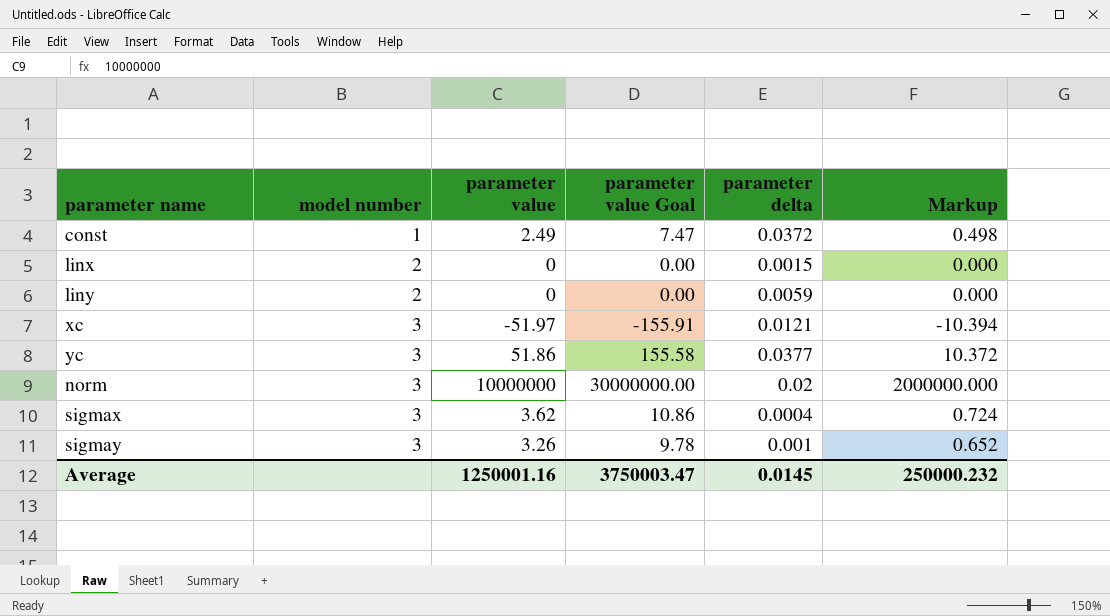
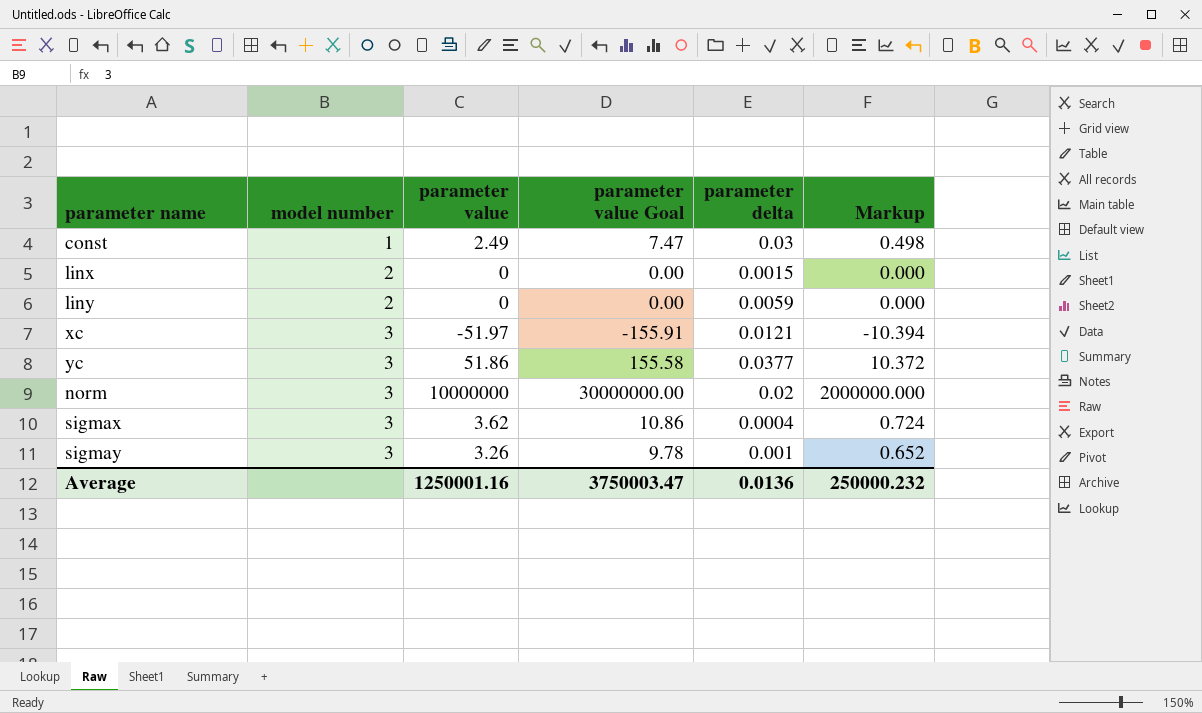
const | parameter delta: 0.0372 -> 0.03
Average | parameter delta: 0.0145 -> 0.0136

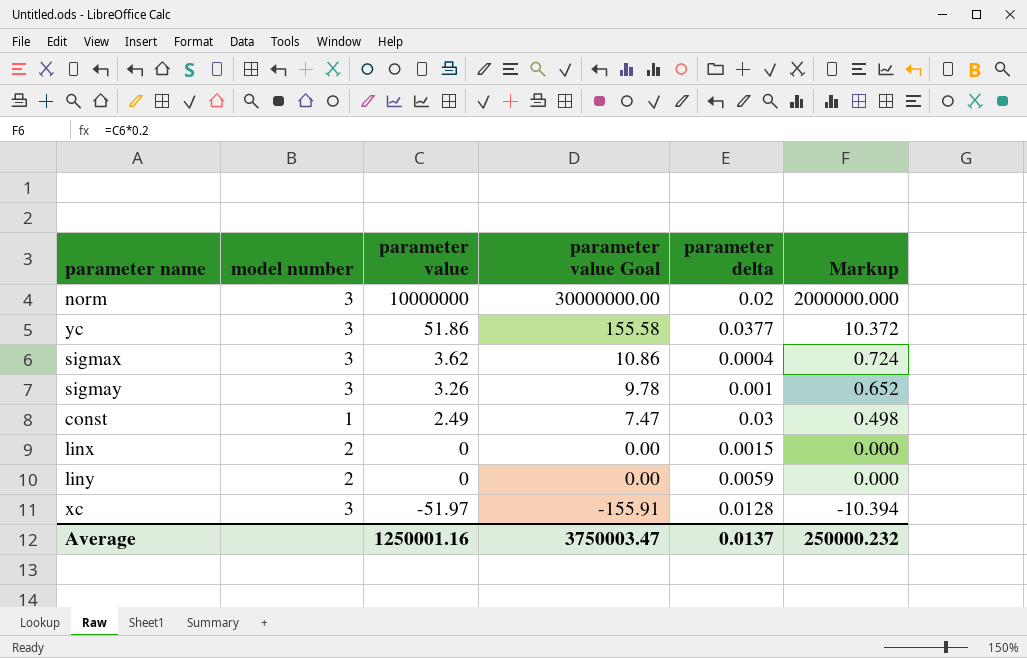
row order: model number ascending -> parameter value descending
xc | parameter delta: 0.0121 -> 0.0128
Average | parameter delta: 0.0136 -> 0.0137

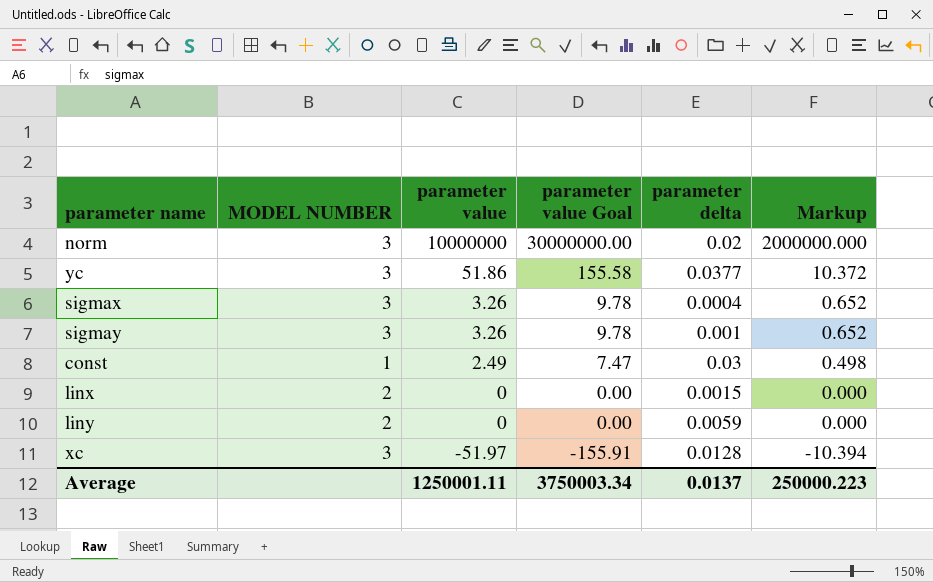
column name: model number -> MODEL NUMBER
sigmax | parameter value: 3.62 -> 3.26
sigmax | parameter value Goal: 10.86 -> 9.78
sigmax | Markup: 0.724 -> 0.652
Average | parameter value: 1250001.16 -> 1250001.11
Average | parameter value Goal: 3750003.47 -> 3750003.34
Average | Markup: 250000.232 -> 250000.223

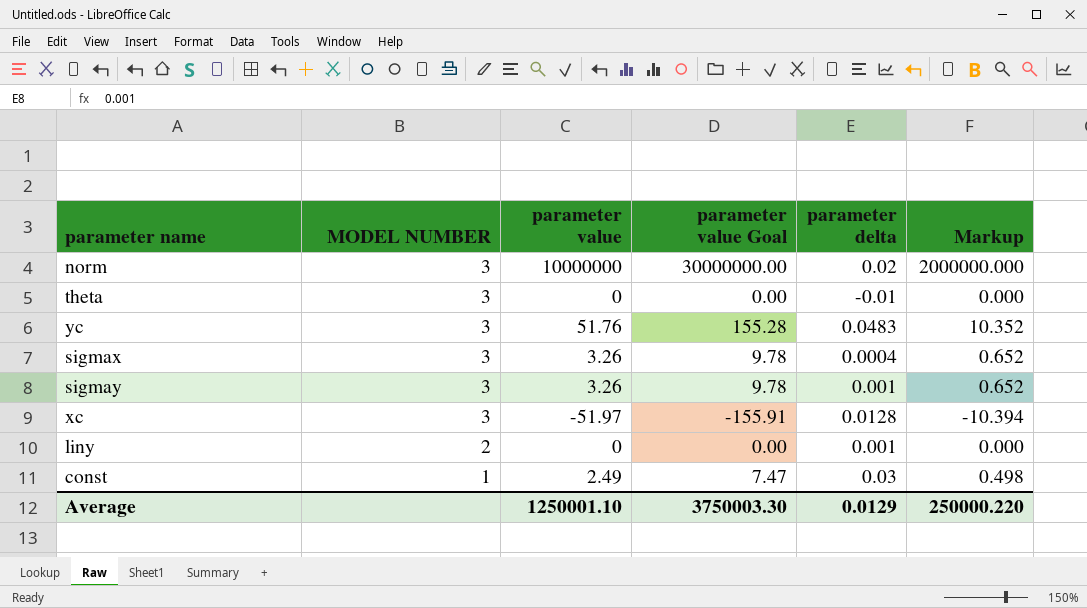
row order: parameter value descending -> MODEL NUMBER descending
row linx: 2 | 0 | 0.00 | 0.0015 | 0.000 -> none
row theta: none -> 3 | 0 | 0.00 | -0.01 | 0.000
yc | parameter value: 51.86 -> 51.76
yc | parameter value Goal: 155.58 -> 155.28
yc | parameter delta: 0.0377 -> 0.0483
yc | Markup: 10.372 -> 10.352
liny | parameter delta: 0.0059 -> 0.001
Average | parameter value: 1250001.11 -> 1250001.10
Average | parameter value Goal: 3750003.34 -> 3750003.30
Average | parameter delta: 0.0137 -> 0.0129
Average | Markup: 250000.223 -> 250000.220

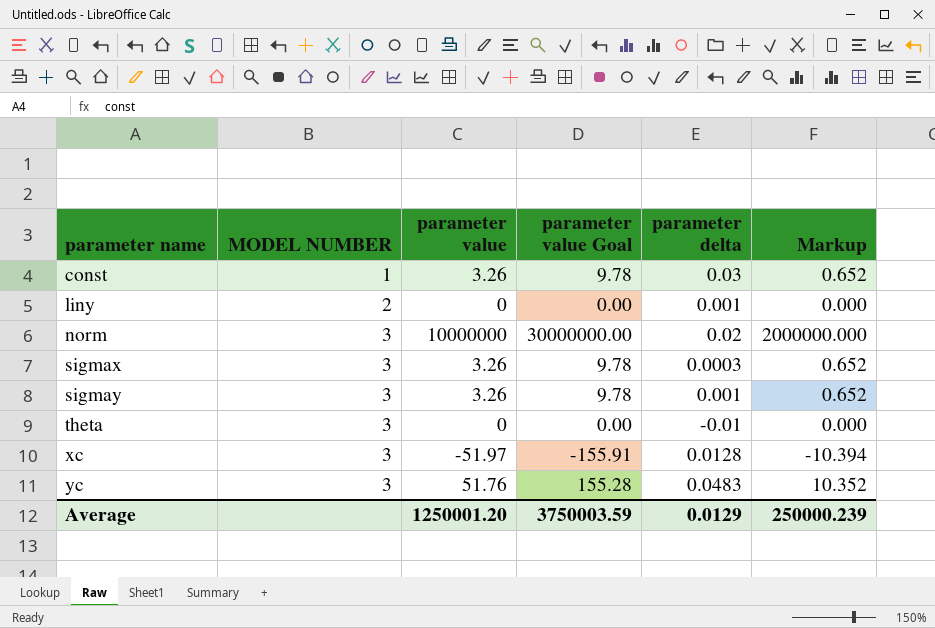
row order: MODEL NUMBER descending -> parameter name ascending
const | parameter value: 2.49 -> 3.26
const | parameter value Goal: 7.47 -> 9.78
const | Markup: 0.498 -> 0.652
sigmax | parameter delta: 0.0004 -> 0.0003
Average | parameter value: 1250001.10 -> 1250001.20
Average | parameter value Goal: 3750003.30 -> 3750003.59
Average | Markup: 250000.220 -> 250000.239

